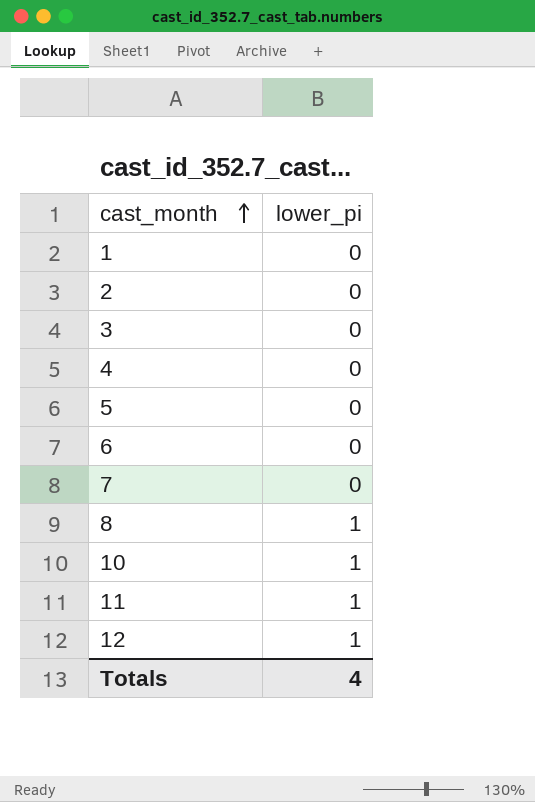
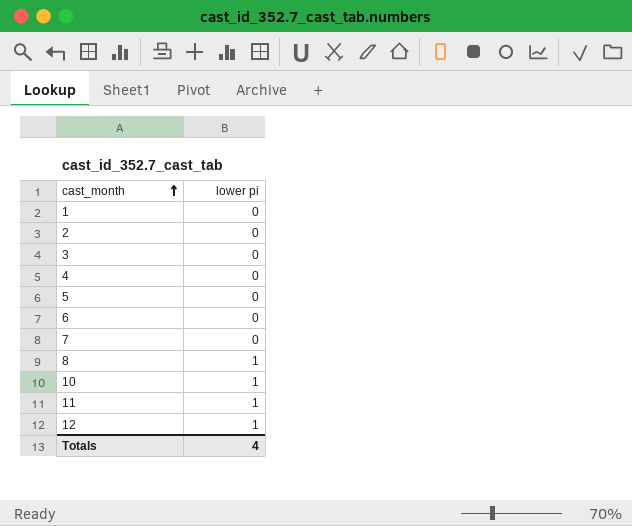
column name: lower_pi -> lower pi

